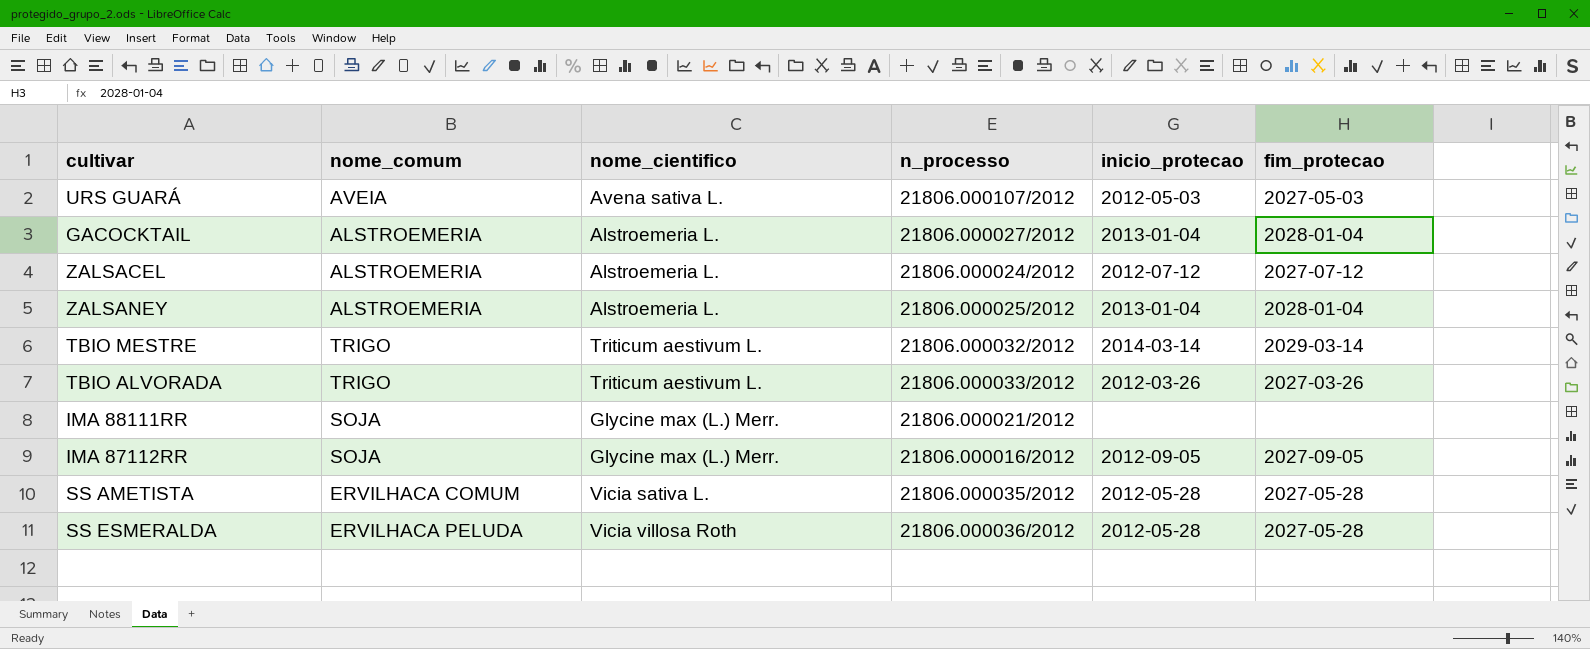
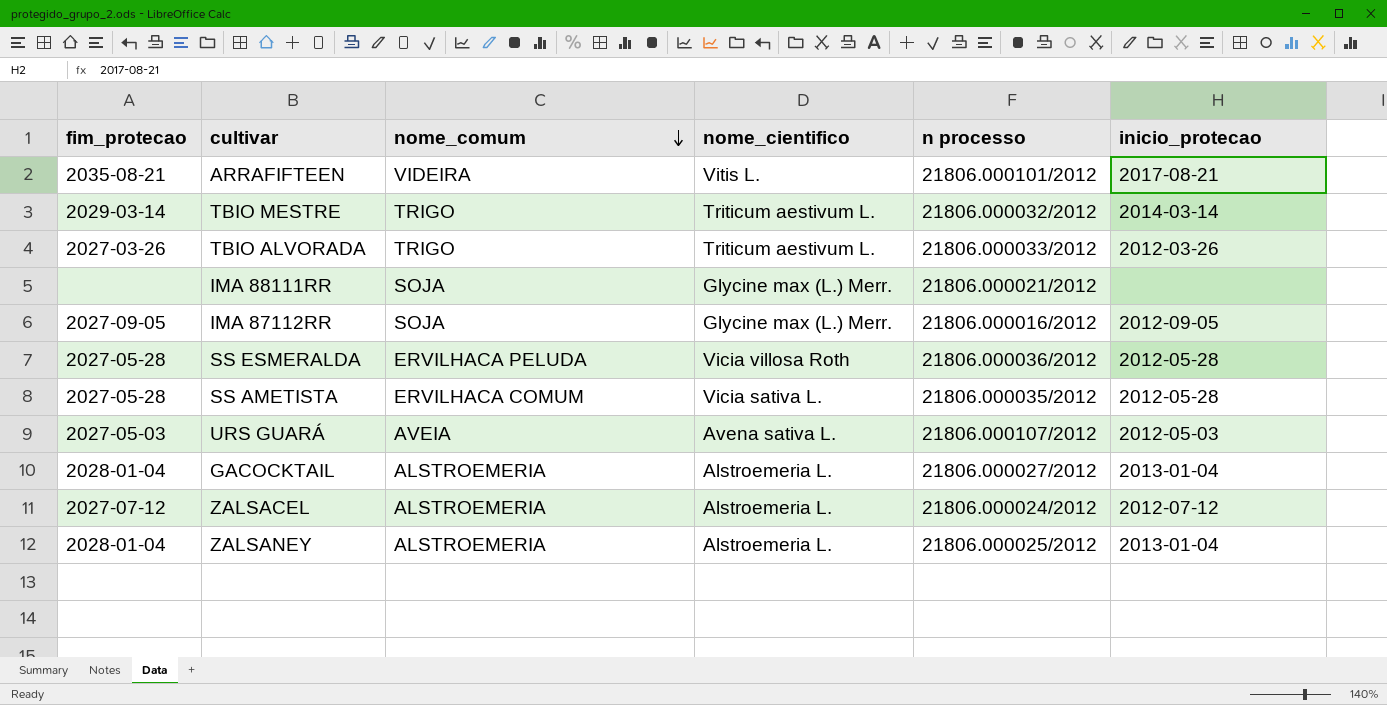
row order: none -> nome_comum descending
column fim_protecao | position: 6 -> 1
column name: n_processo -> n processo
row ARRAFIFTEEN: none -> 2035-08-21 | VIDEIRA | Vitis L. | 21806.000101/2012 | 2017-08-21

